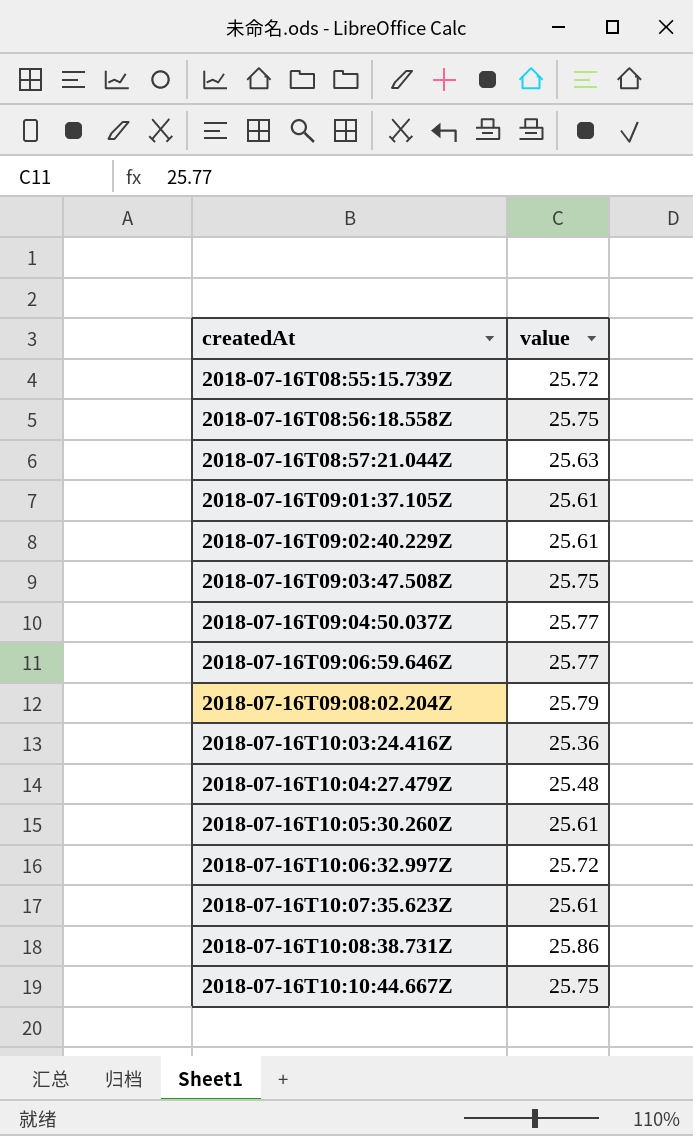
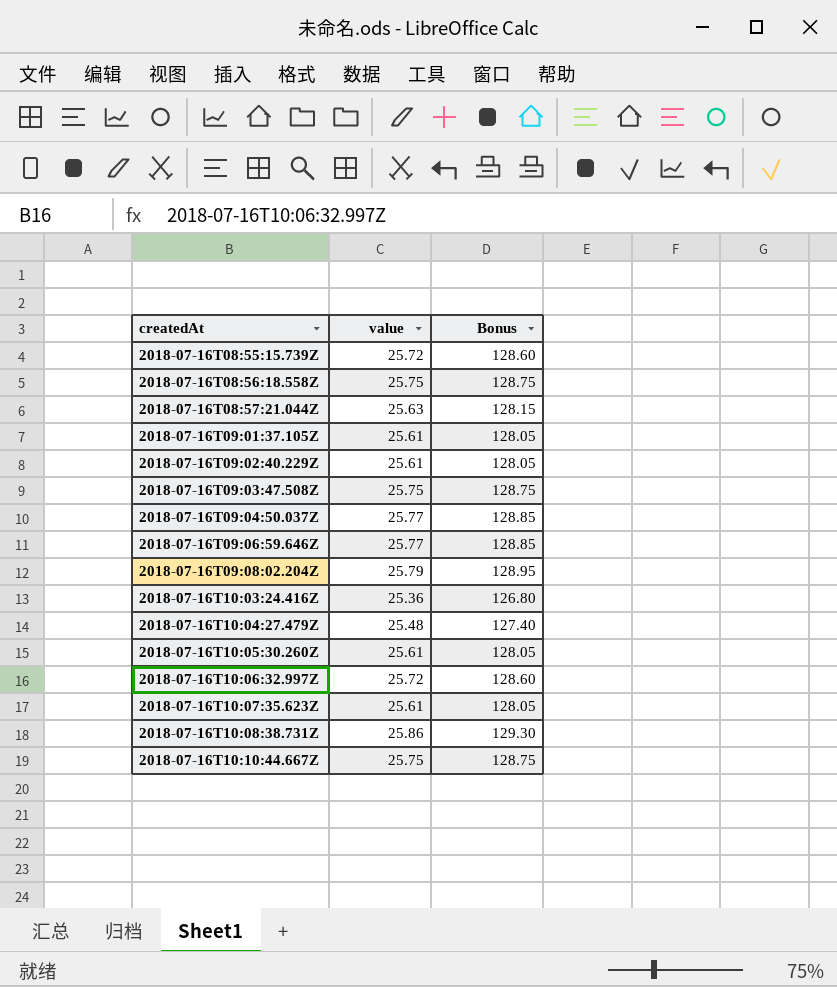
column Bonus | formula: none -> [value] * 5

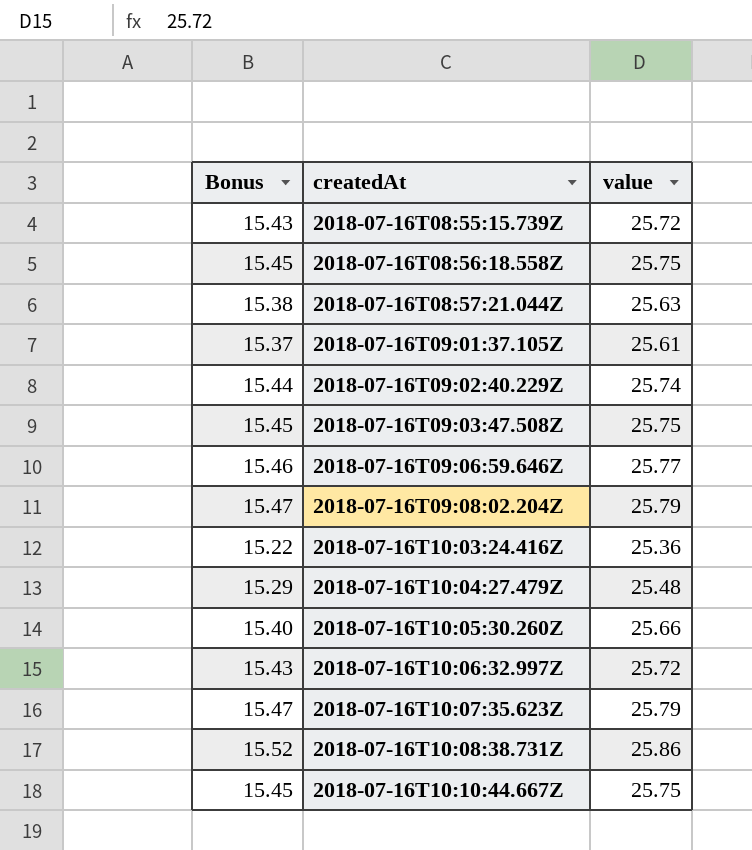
column Bonus | formula: [value] * 5 -> [value] * 0.6
column Bonus | position: 3 -> 1
row 2018-07-16T09:04:50.037Z: 25.77 | 128.85 -> none
2018-07-16T09:02:40.229Z | value: 25.61 -> 25.74
2018-07-16T10:05:30.260Z | value: 25.61 -> 25.66
2018-07-16T10:07:35.623Z | value: 25.61 -> 25.79

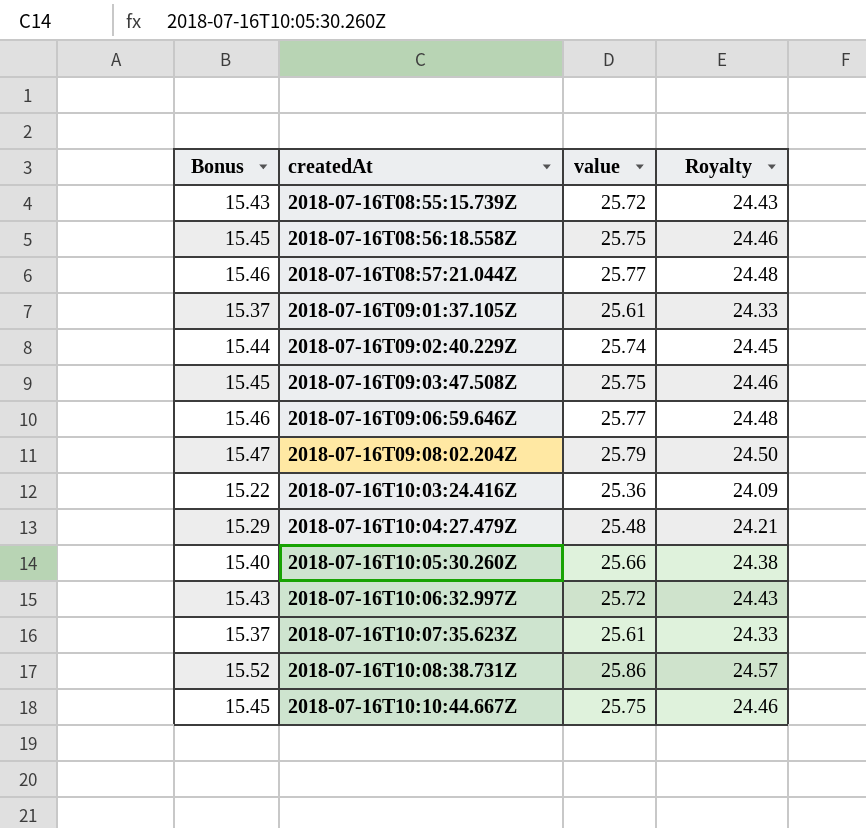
column Royalty | formula: none -> [value] * 0.95
2018-07-16T08:57:21.044Z | Bonus: 15.38 -> 15.46
2018-07-16T08:57:21.044Z | value: 25.63 -> 25.77
2018-07-16T10:07:35.623Z | Bonus: 15.47 -> 15.37
2018-07-16T10:07:35.623Z | value: 25.79 -> 25.61

